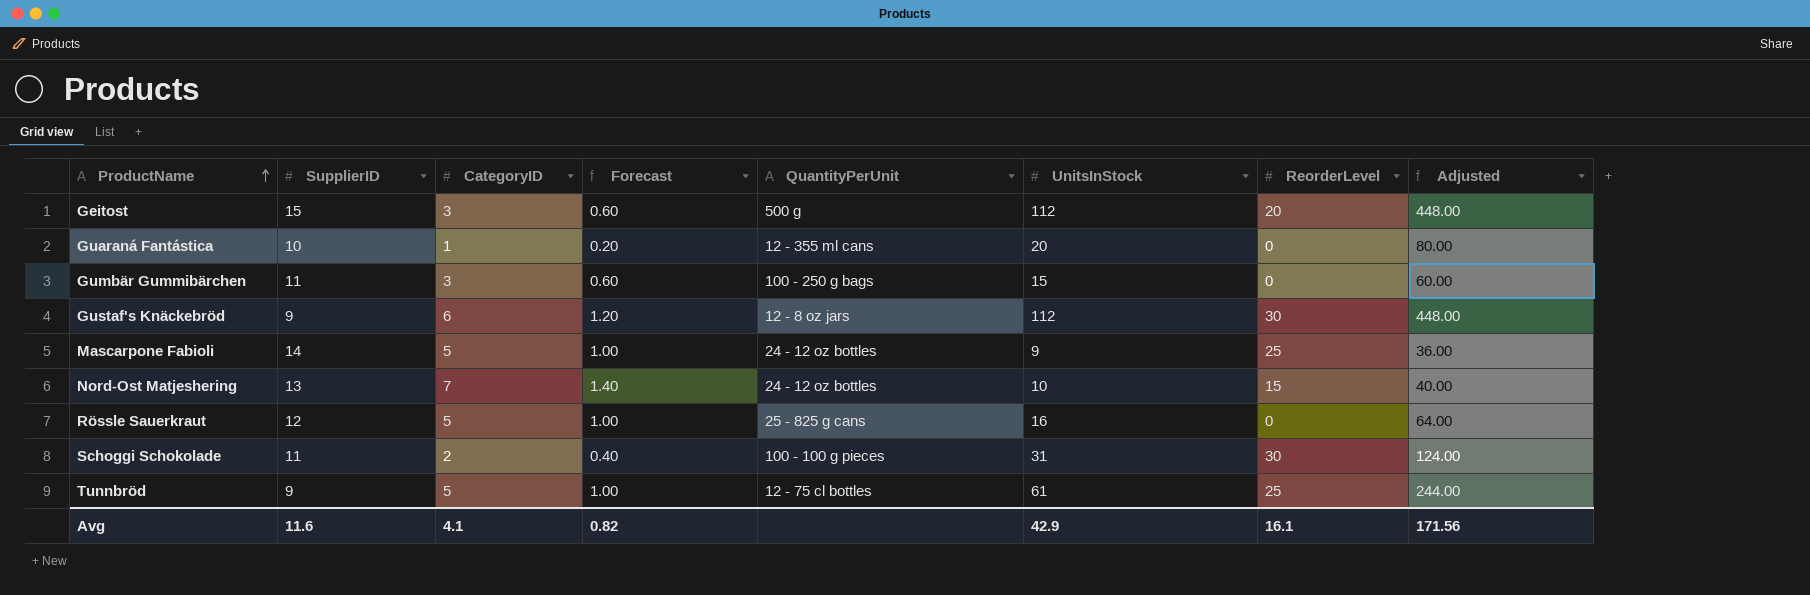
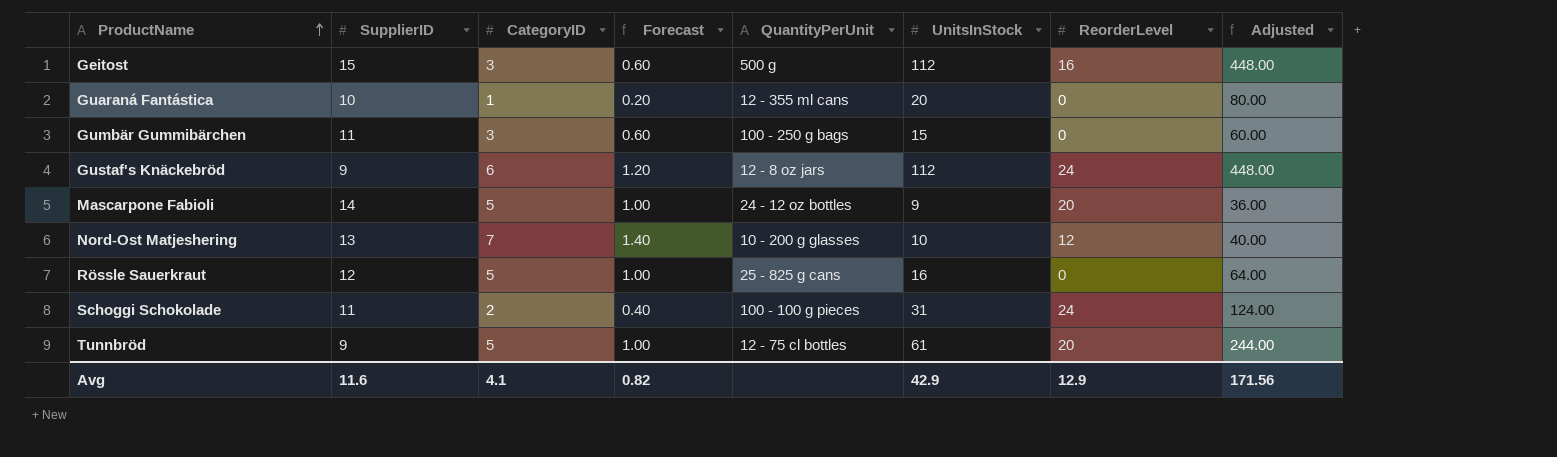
Geitost | ReorderLevel: 20 -> 16
Gustaf's Knäckebröd | ReorderLevel: 30 -> 24
Mascarpone Fabioli | ReorderLevel: 25 -> 20
Nord-Ost Matjeshering | QuantityPerUnit: 24 - 12 oz bottles -> 10 - 200 g glasses
Nord-Ost Matjeshering | ReorderLevel: 15 -> 12
Schoggi Schokolade | ReorderLevel: 30 -> 24
Tunnbröd | ReorderLevel: 25 -> 20
Avg | ReorderLevel: 16.1 -> 12.9

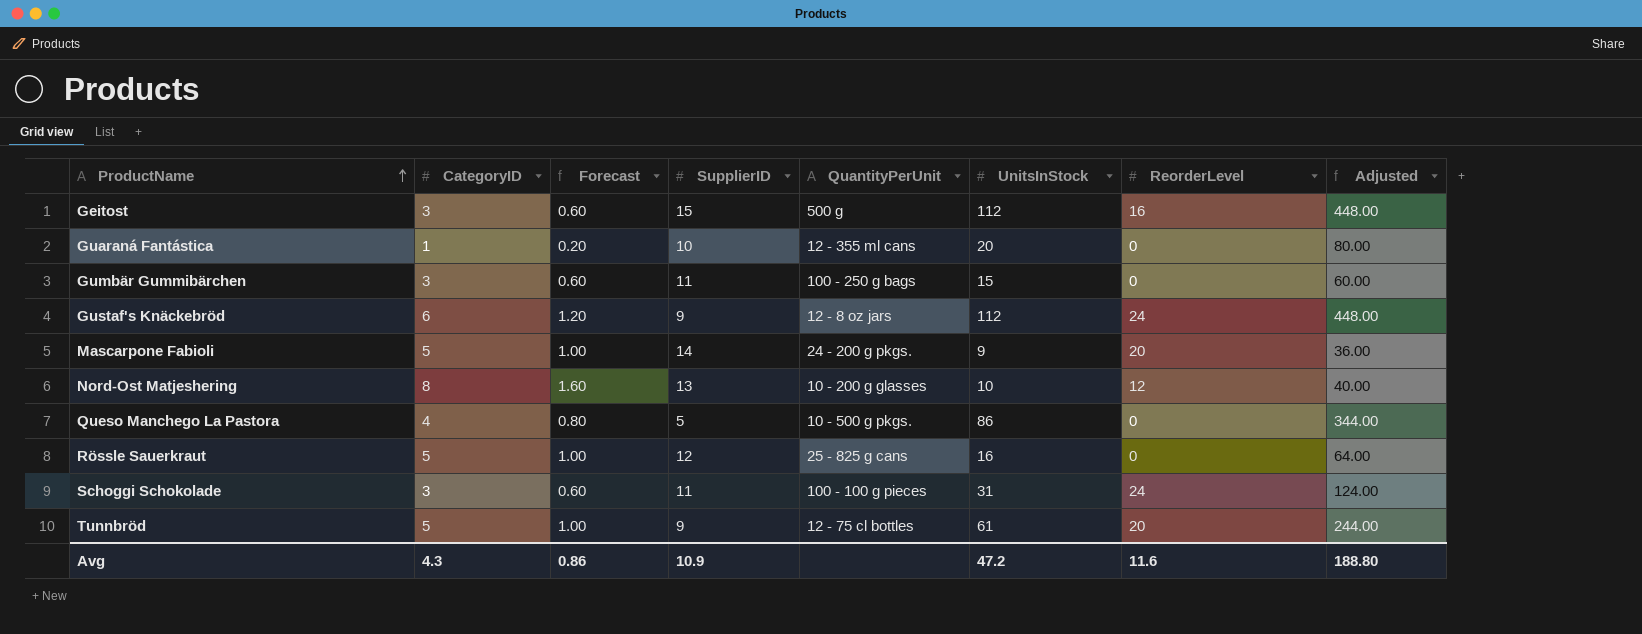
column SupplierID | position: 2 -> 4
Mascarpone Fabioli | QuantityPerUnit: 24 - 12 oz bottles -> 24 - 200 g pkgs.
Nord-Ost Matjeshering | CategoryID: 7 -> 8
Nord-Ost Matjeshering | Forecast: 1.40 -> 1.60
row Queso Manchego La Pastora: none -> 4 | 0.80 | 5 | 10 - 500 g pkgs. | 86 | 0 | 344.00
Schoggi Schokolade | CategoryID: 2 -> 3
Schoggi Schokolade | Forecast: 0.40 -> 0.60
Avg | CategoryID: 4.1 -> 4.3
Avg | Forecast: 0.82 -> 0.86
Avg | SupplierID: 11.6 -> 10.9
Avg | UnitsInStock: 42.9 -> 47.2
Avg | ReorderLevel: 12.9 -> 11.6
Avg | Adjusted: 171.56 -> 188.80

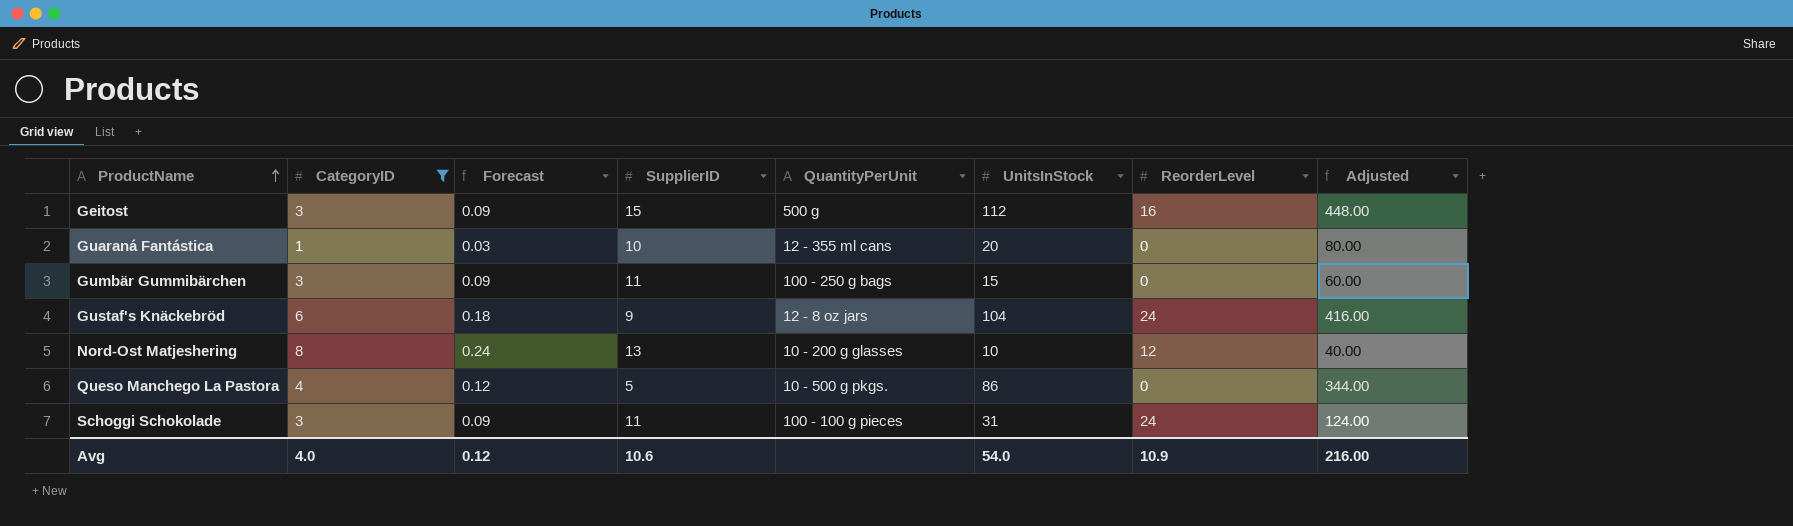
filter: none -> CategoryID != 5
column Forecast | formula: [CategoryID] * 0.2 -> [CategoryID] * 0.03
Gustaf's Knäckebröd | UnitsInStock: 112 -> 104
Gustaf's Knäckebröd | Adjusted: 448.00 -> 416.00
Avg | CategoryID: 4.3 -> 4.0
Avg | Forecast: 0.86 -> 0.12
Avg | SupplierID: 10.9 -> 10.6
Avg | UnitsInStock: 47.2 -> 54.0
Avg | ReorderLevel: 11.6 -> 10.9
Avg | Adjusted: 188.80 -> 216.00

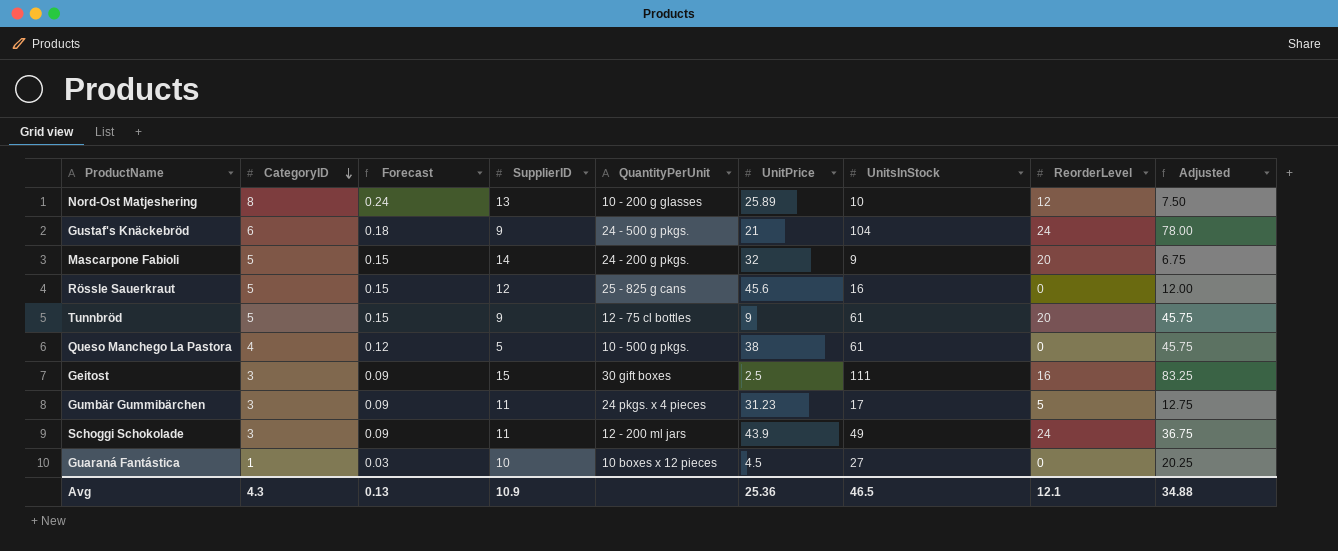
filter: CategoryID != 5 -> none
row order: ProductName ascending -> CategoryID descending
column UnitPrice | position: none -> 6
column Adjusted | formula: [UnitsInStock] * 4 -> [UnitsInStock] * 0.75
Gustaf's Knäckebröd | QuantityPerUnit: 12 - 8 oz jars -> 24 - 500 g pkgs.
Queso Manchego La Pastora | UnitsInStock: 86 -> 61
Geitost | QuantityPerUnit: 500 g -> 30 gift boxes
Geitost | UnitsInStock: 112 -> 111
Gumbär Gummibärchen | QuantityPerUnit: 100 - 250 g bags -> 24 pkgs. x 4 pieces
Gumbär Gummibärchen | UnitsInStock: 15 -> 17
Gumbär Gummibärchen | ReorderLevel: 0 -> 5
Schoggi Schokolade | QuantityPerUnit: 100 - 100 g pieces -> 12 - 200 ml jars
Schoggi Schokolade | UnitsInStock: 31 -> 49
Guaraná Fantástica | QuantityPerUnit: 12 - 355 ml cans -> 10 boxes x 12 pieces
Guaraná Fantástica | UnitsInStock: 20 -> 27
Avg | CategoryID: 4.0 -> 4.3
Avg | Forecast: 0.12 -> 0.13
Avg | SupplierID: 10.6 -> 10.9
Avg | UnitsInStock: 54.0 -> 46.5
Avg | ReorderLevel: 10.9 -> 12.1
Avg | Adjusted: 216.00 -> 34.88

